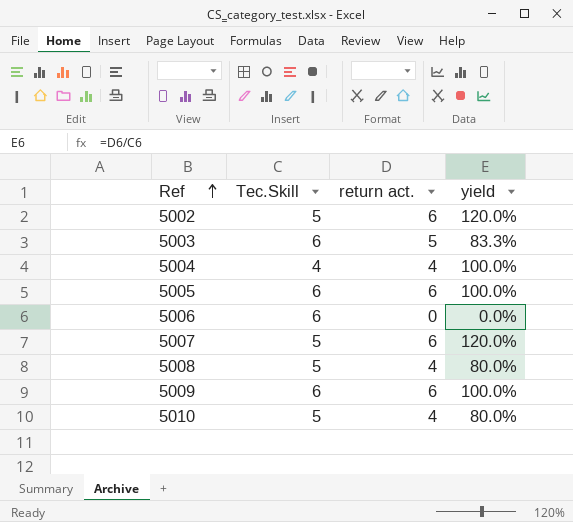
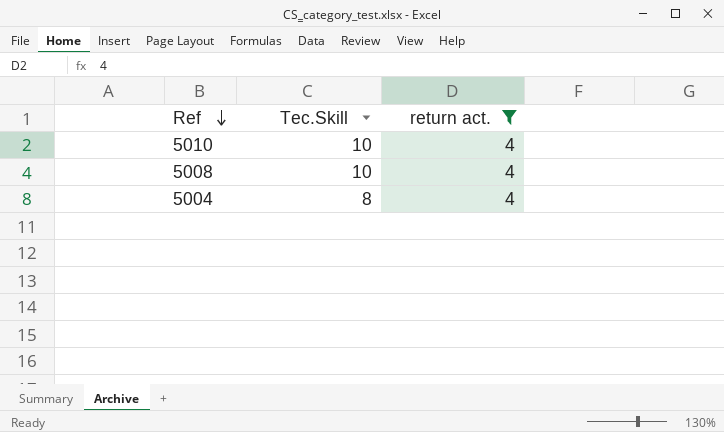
filter: none -> return act. = 4
row order: Ref ascending -> Ref descending
column yield | formula: [return act.] / [Tec.Skill] -> none
5010 | Tec.Skill: 5 -> 10
5008 | Tec.Skill: 5 -> 10
5004 | Tec.Skill: 4 -> 8

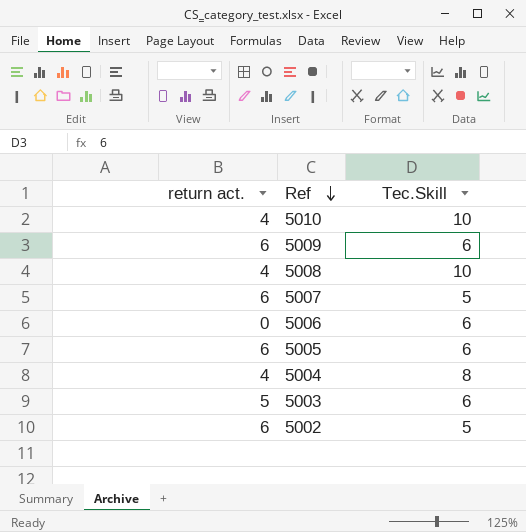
filter: return act. = 4 -> none
column return act. | position: 3 -> 1

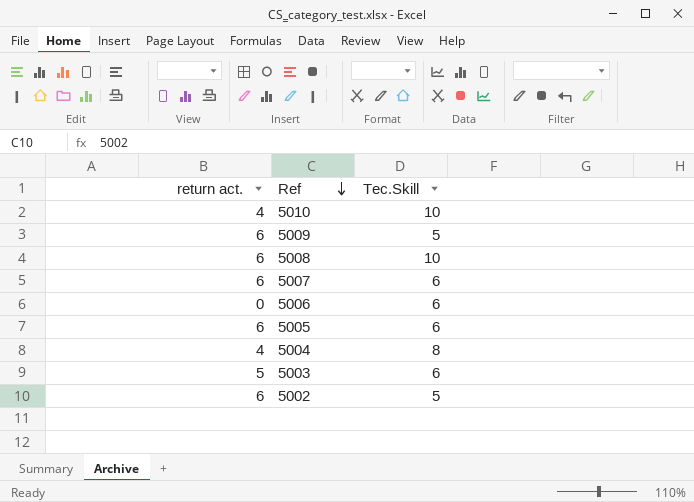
5009 | Tec.Skill: 6 -> 5
5008 | return act.: 4 -> 6
5007 | Tec.Skill: 5 -> 6

